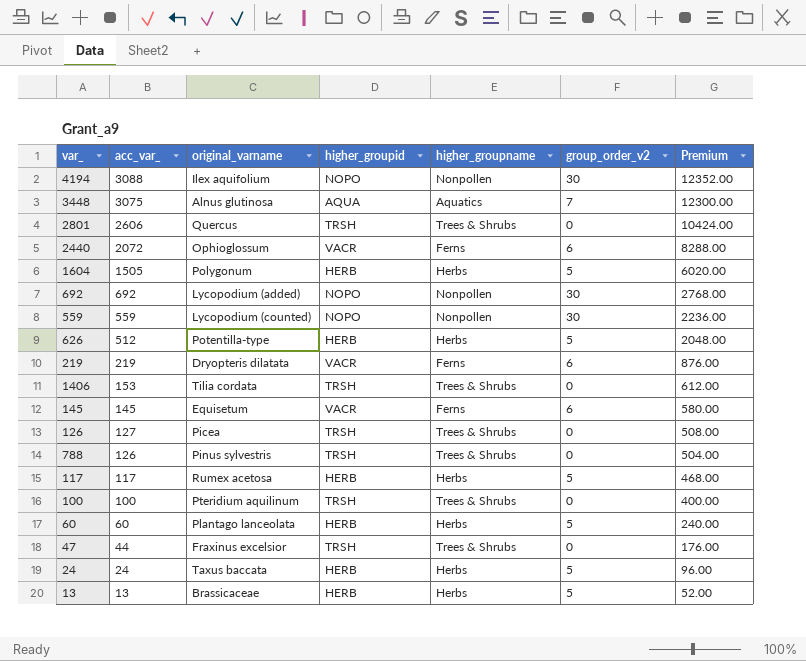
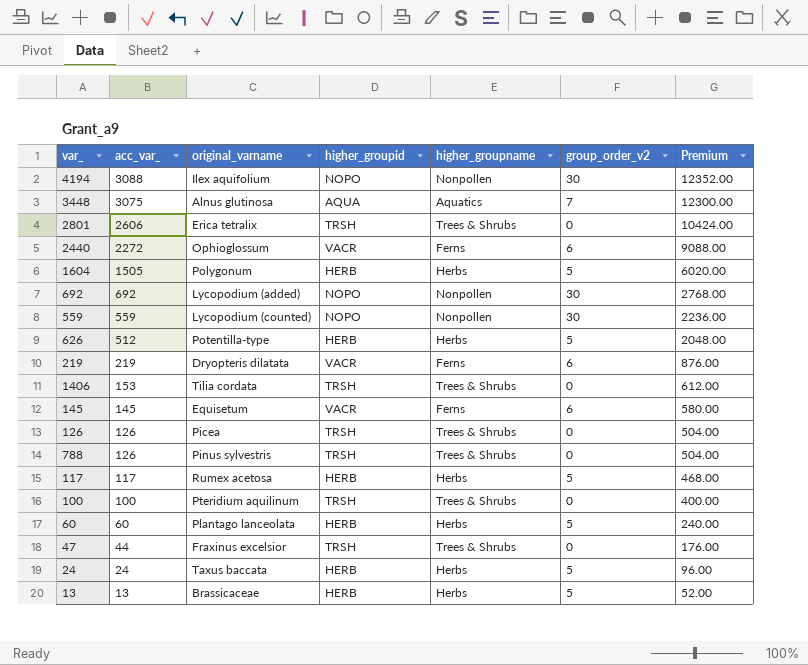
2801 | original_varname: Quercus -> Erica tetralix
2440 | acc_var_: 2072 -> 2272
2440 | Premium: 8288.00 -> 9088.00
126 | acc_var_: 127 -> 126
126 | Premium: 508.00 -> 504.00

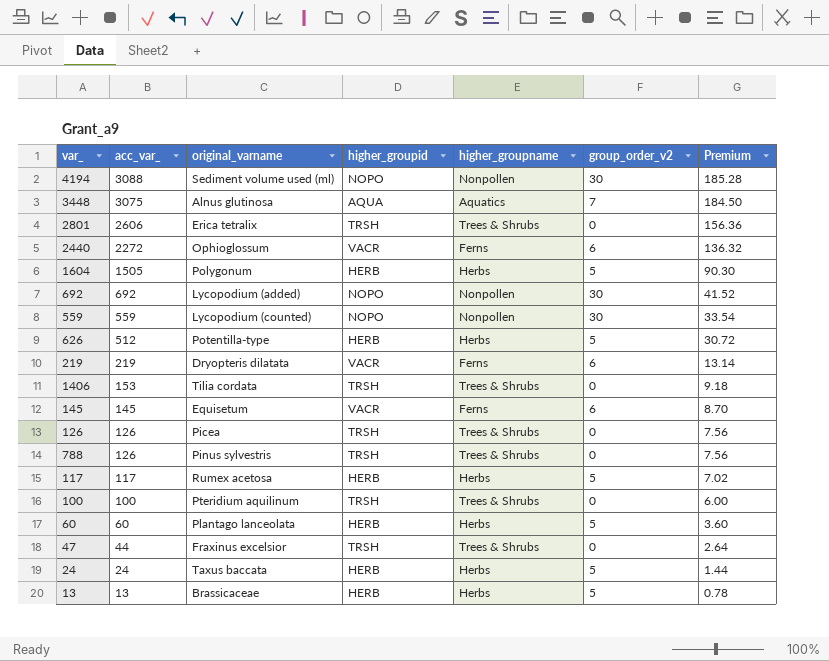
column Premium | formula: [acc_var_] * 4 -> [acc_var_] * 0.06
4194 | original_varname: Ilex aquifolium -> Sediment volume used (ml)

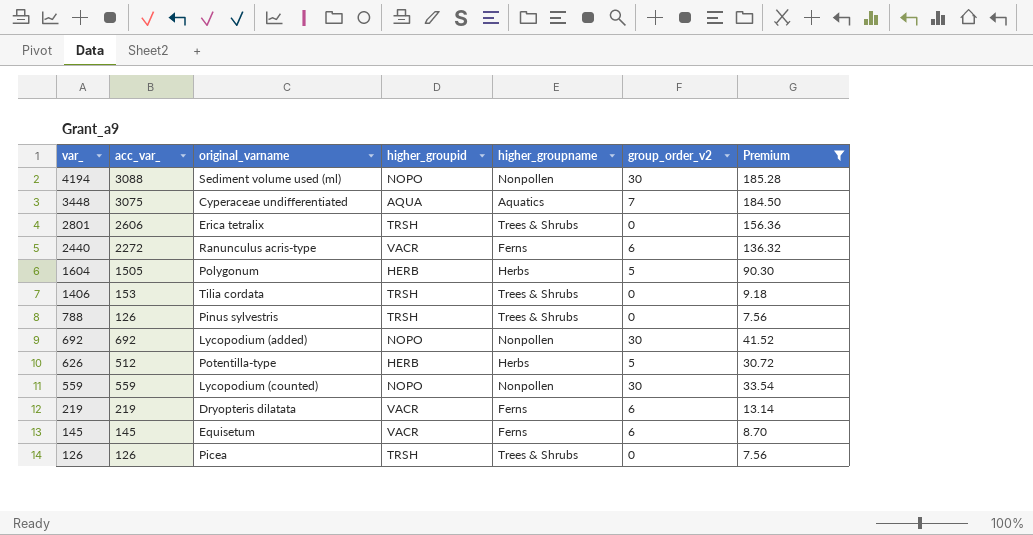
filter: none -> Premium >= 7.56
row order: acc_var_ descending -> var_ descending
3448 | original_varname: Alnus glutinosa -> Cyperaceae undifferentiated
2440 | original_varname: Ophioglossum -> Ranunculus acris-type

